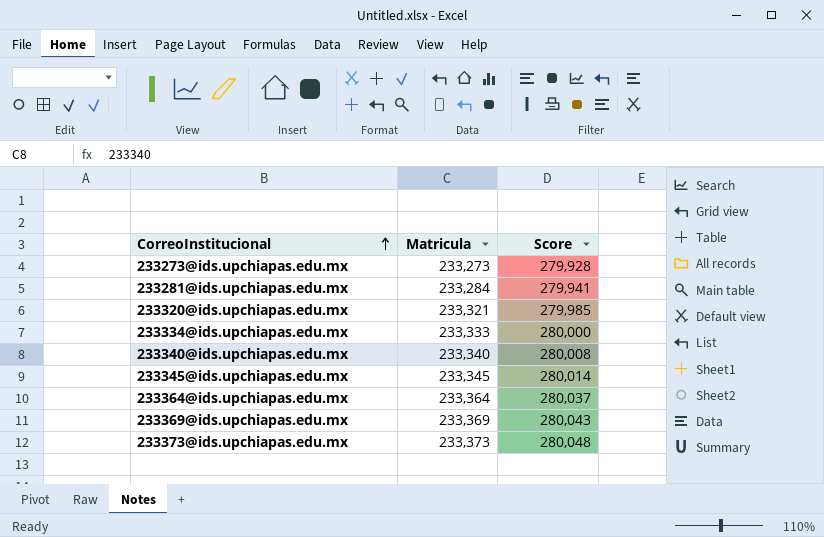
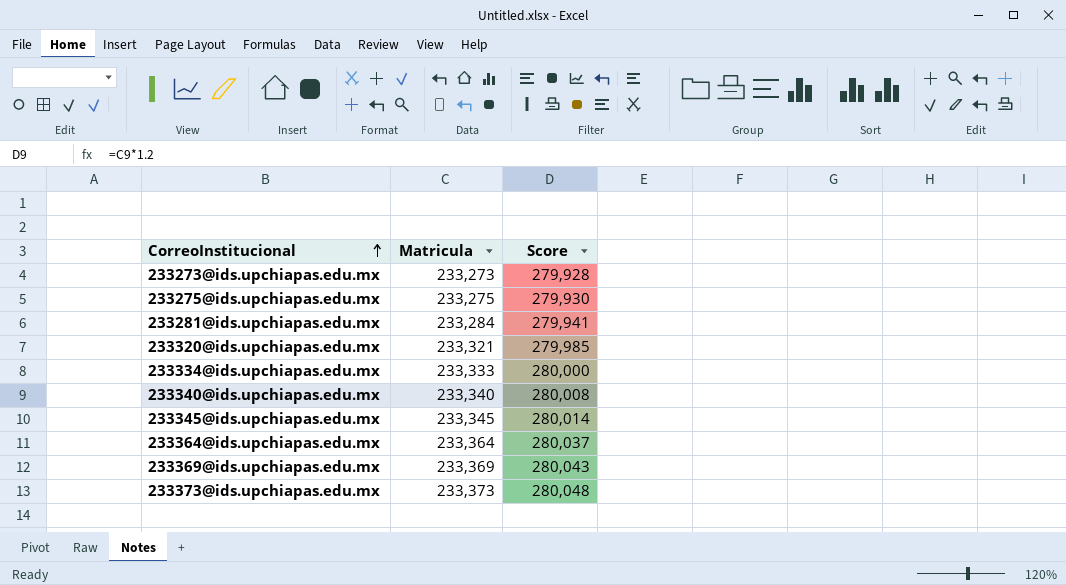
row 233275@ids.upchiapas.edu.mx: none -> 233,275 | 279,930

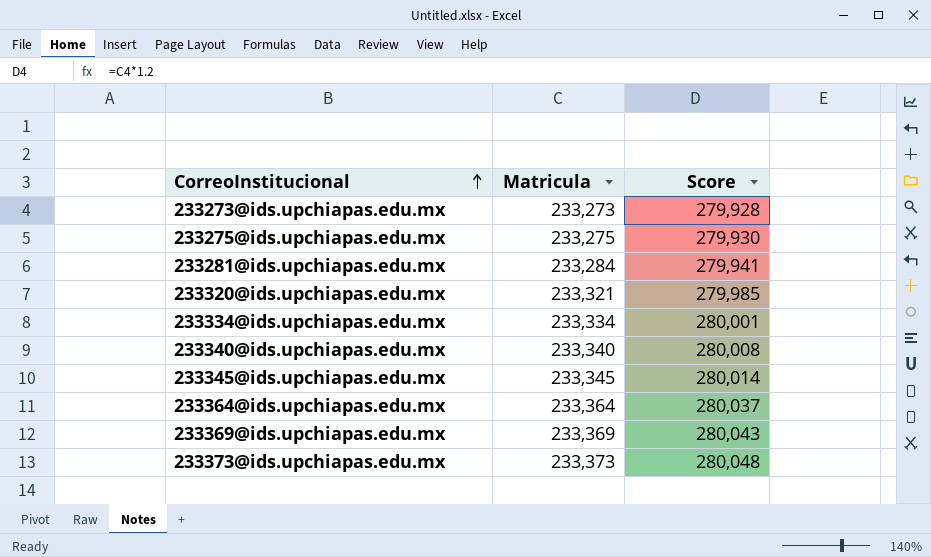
233334@ids.upchiapas.edu.mx | Matricula: 233,333 -> 233,334
233334@ids.upchiapas.edu.mx | Score: 280,000 -> 280,001

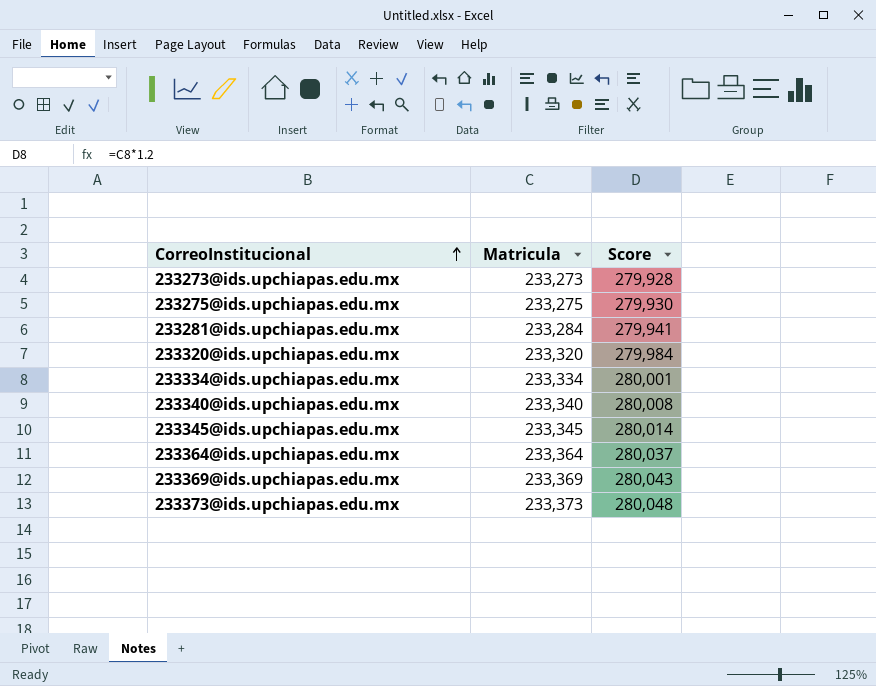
233320@ids.upchiapas.edu.mx | Matricula: 233,321 -> 233,320
233320@ids.upchiapas.edu.mx | Score: 279,985 -> 279,984

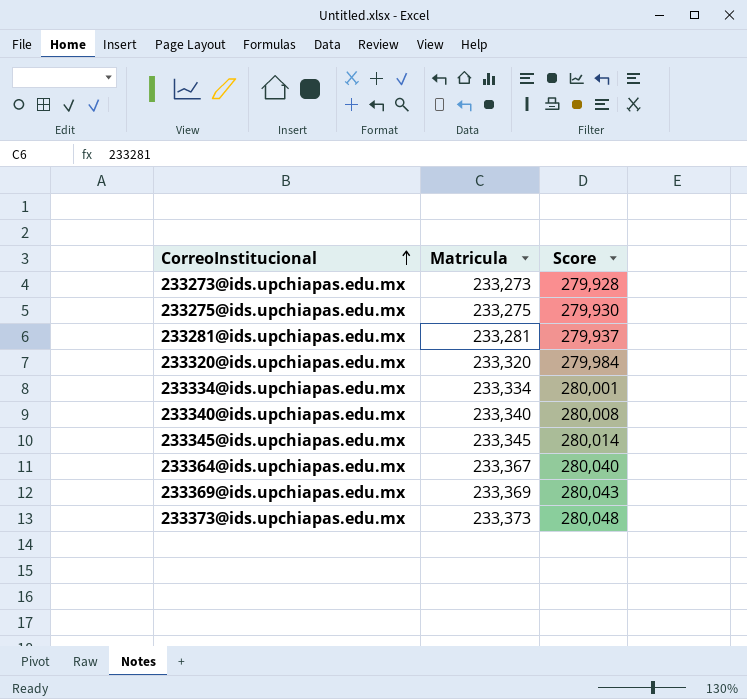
233281@ids.upchiapas.edu.mx | Matricula: 233,284 -> 233,281
233281@ids.upchiapas.edu.mx | Score: 279,941 -> 279,937
233364@ids.upchiapas.edu.mx | Matricula: 233,364 -> 233,367
233364@ids.upchiapas.edu.mx | Score: 280,037 -> 280,040

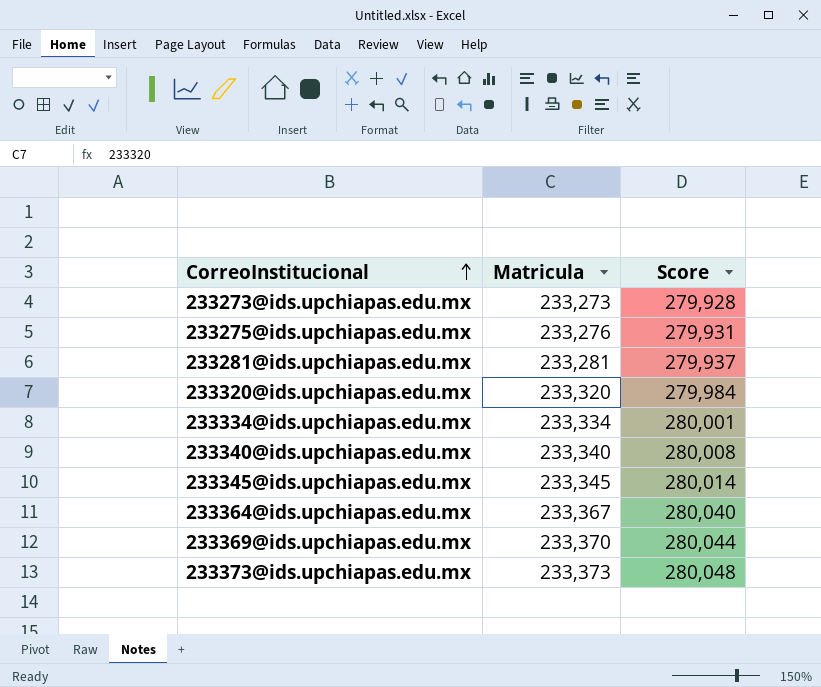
233275@ids.upchiapas.edu.mx | Matricula: 233,275 -> 233,276
233275@ids.upchiapas.edu.mx | Score: 279,930 -> 279,931
233369@ids.upchiapas.edu.mx | Matricula: 233,369 -> 233,370
233369@ids.upchiapas.edu.mx | Score: 280,043 -> 280,044

